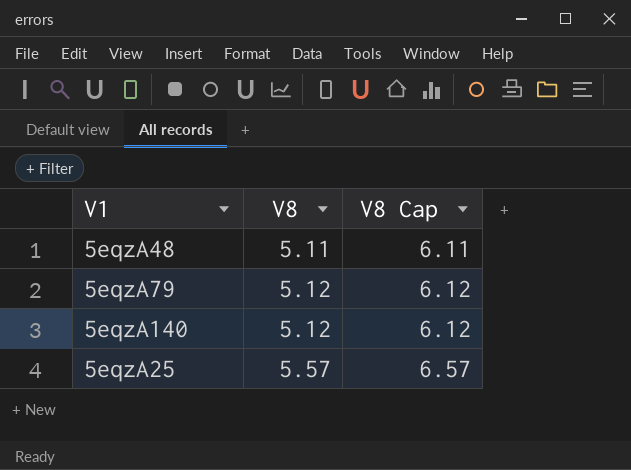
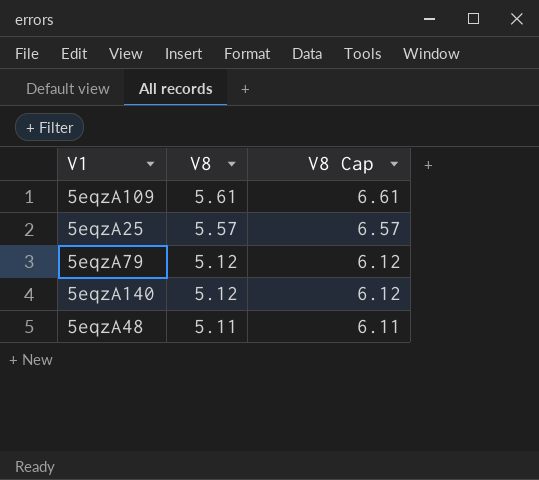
row order: V8 ascending -> V8 descending
row 5eqzA109: none -> 5.61 | 6.61

